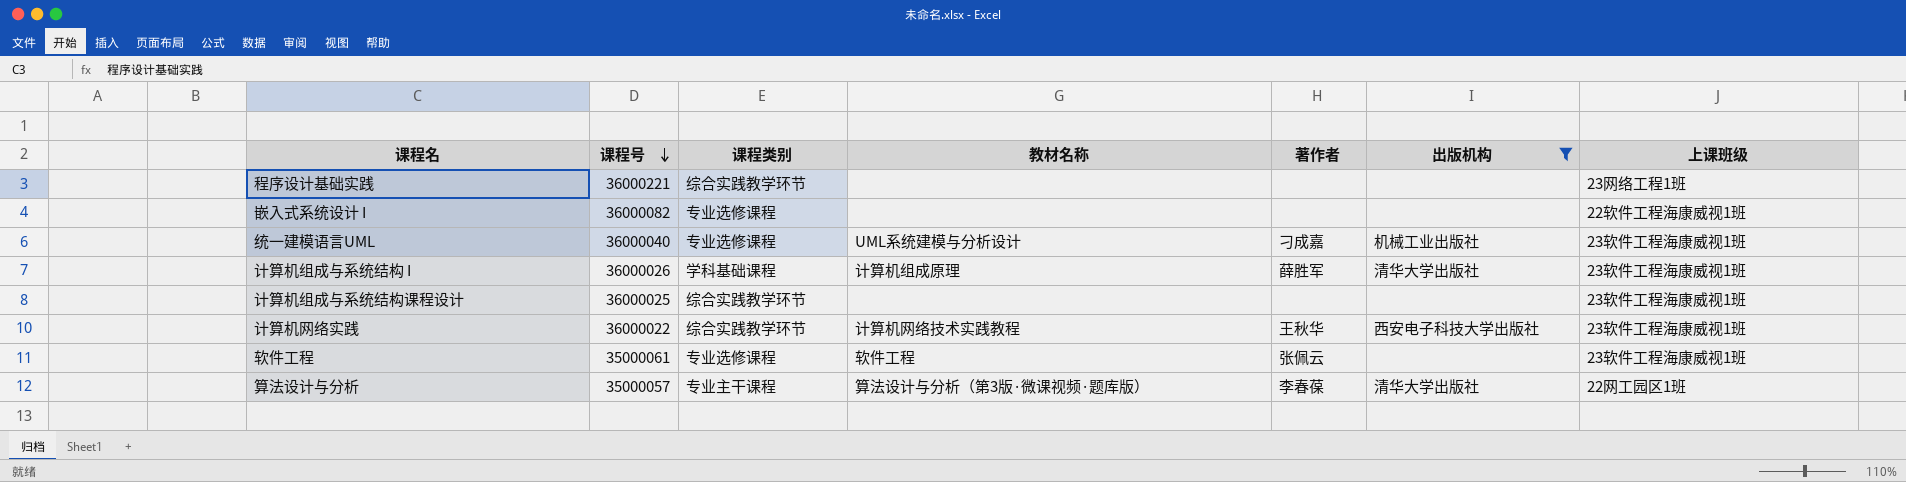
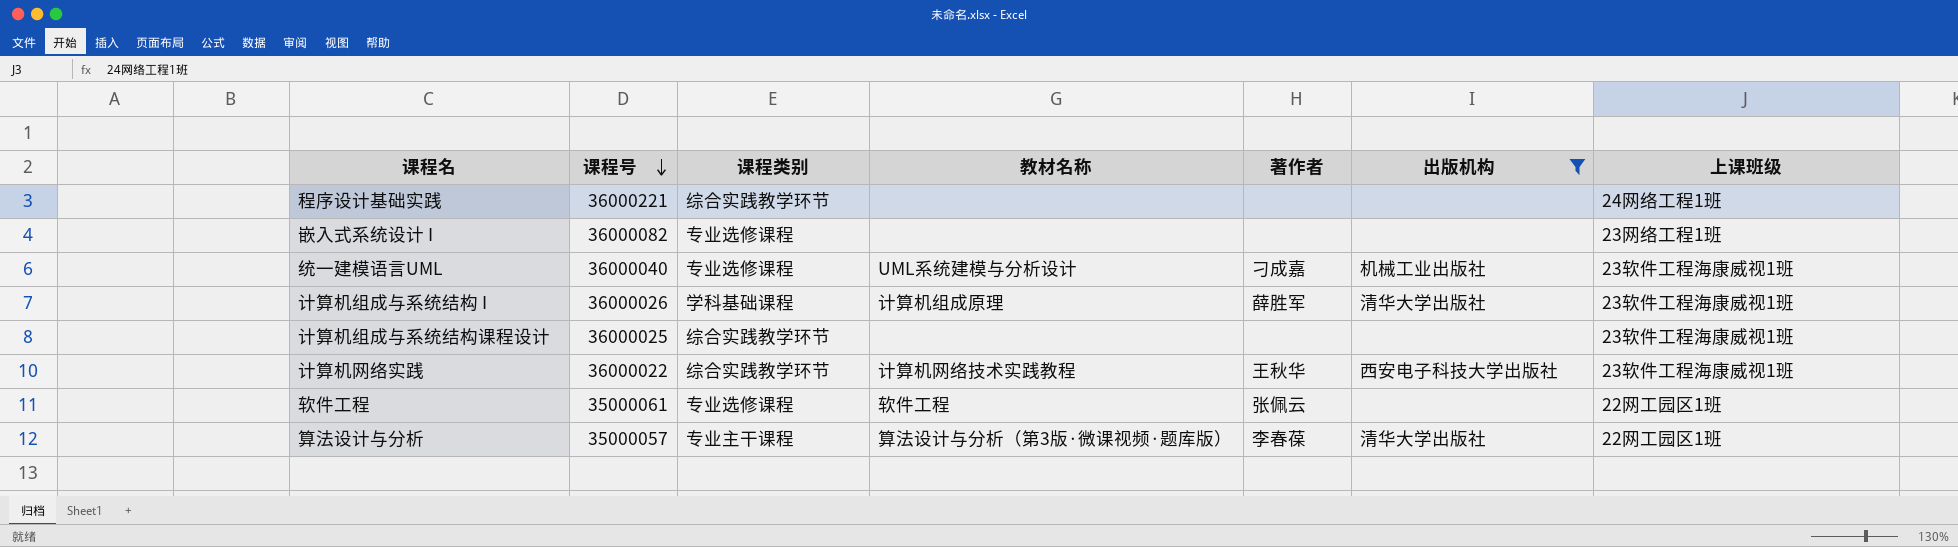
程序设计基础实践 | 上课班级: 23网络工程1班 -> 24网络工程1班
嵌入式系统设计 I | 上课班级: 22软件工程海康威视1班 -> 23网络工程1班
软件工程 | 上课班级: 23软件工程海康威视1班 -> 22网工园区1班

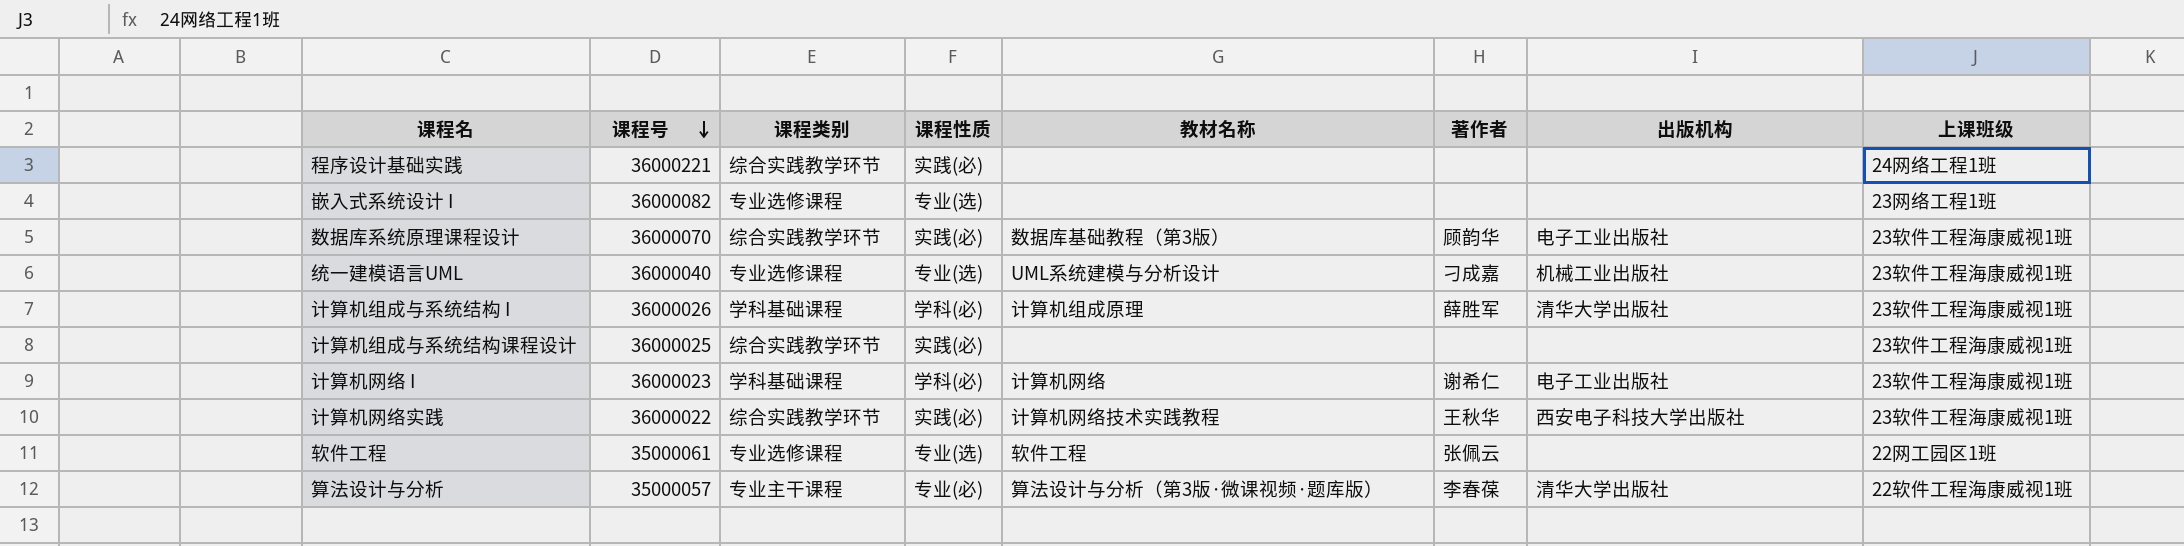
filter: 出版机构 != 电子工业出版社 -> none
column 课程性质 | position: none -> 4
算法设计与分析 | 上课班级: 22网工园区1班 -> 22软件工程海康威视1班

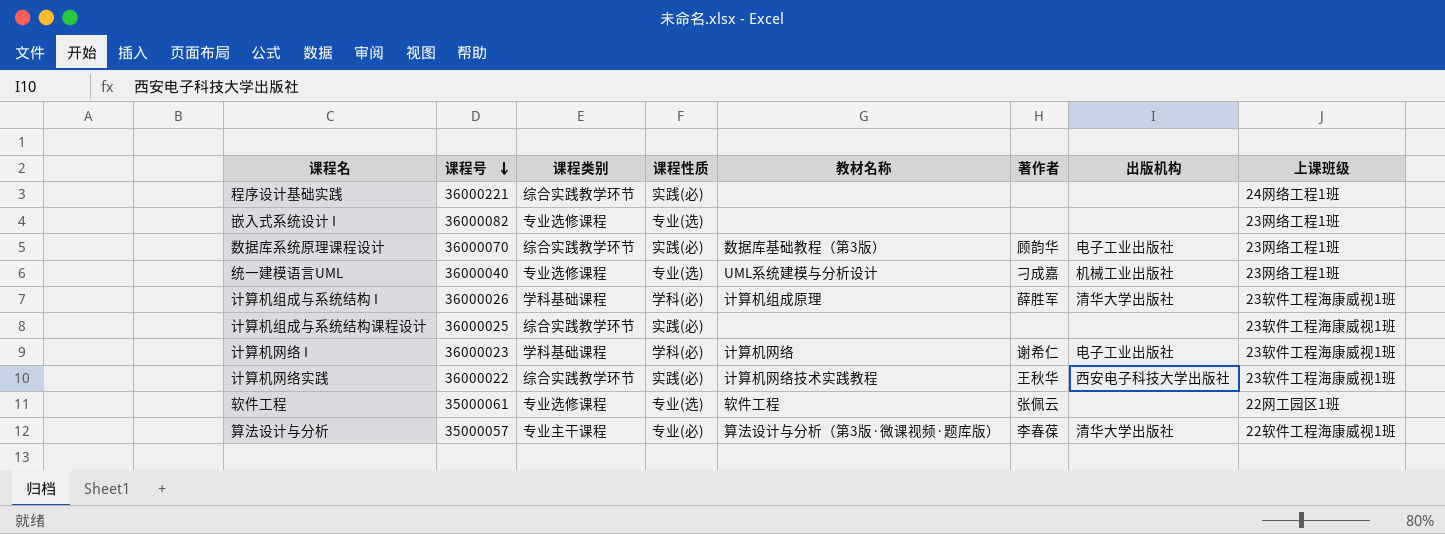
数据库系统原理课程设计 | 上课班级: 23软件工程海康威视1班 -> 23网络工程1班
统一建模语言UML | 上课班级: 23软件工程海康威视1班 -> 23网络工程1班

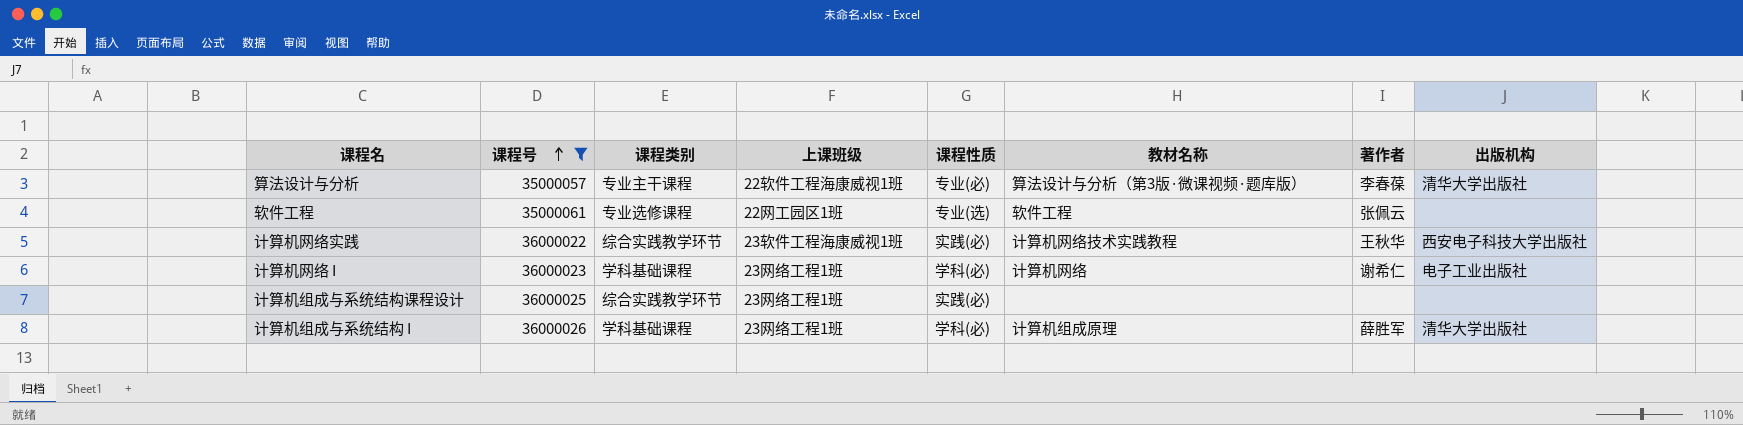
filter: none -> 课程号 <= 36000026
row order: 课程号 descending -> 课程号 ascending
column 上课班级 | position: 8 -> 4
计算机网络 I | 上课班级: 23软件工程海康威视1班 -> 23网络工程1班
计算机组成与系统结构课程设计 | 上课班级: 23软件工程海康威视1班 -> 23网络工程1班
计算机组成与系统结构 I | 上课班级: 23软件工程海康威视1班 -> 23网络工程1班

